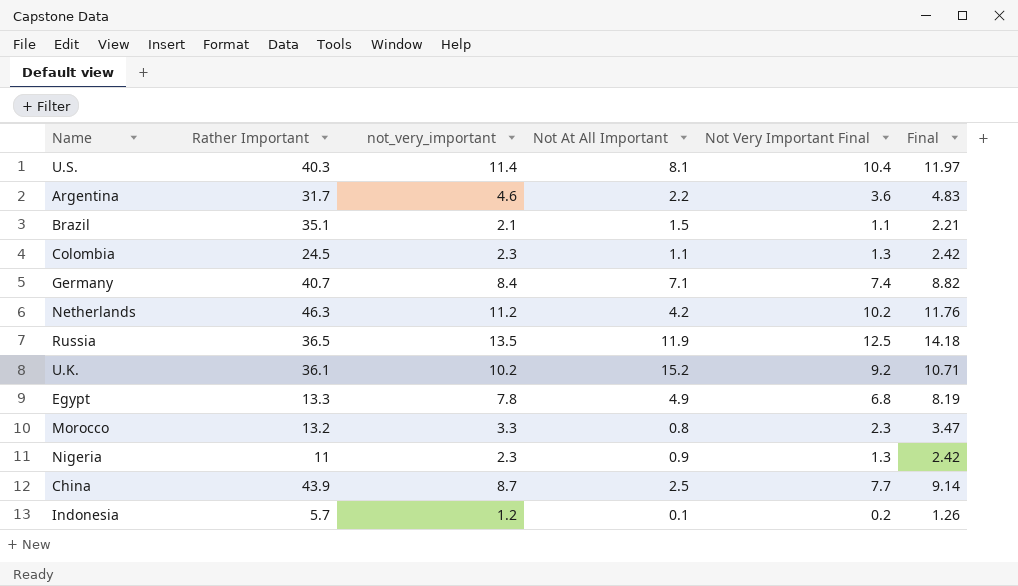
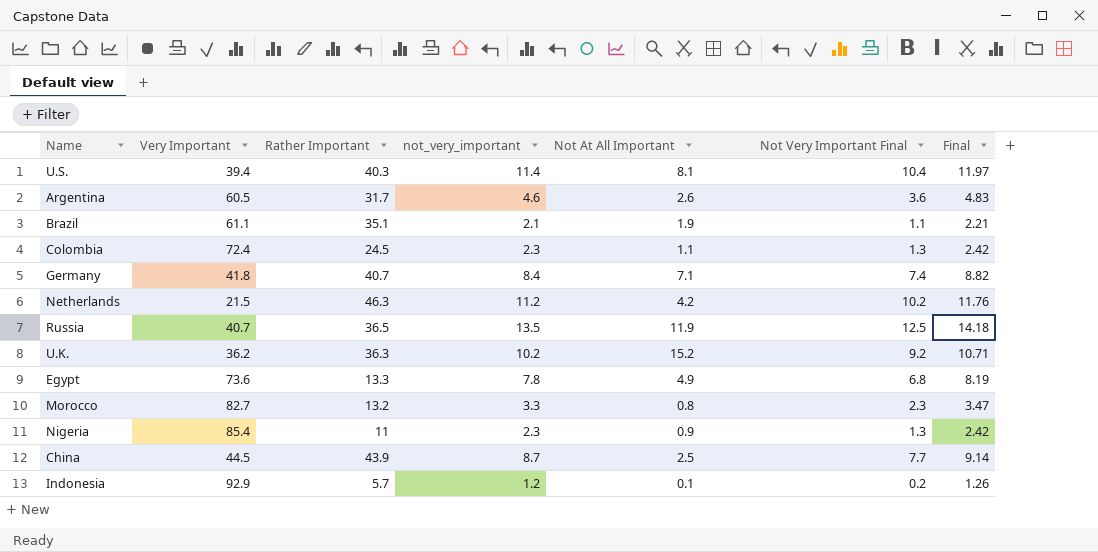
column Very Important | position: none -> 2
Argentina | Not At All Important: 2.2 -> 2.6
Brazil | Not At All Important: 1.5 -> 1.9
U.K. | Rather Important: 36.1 -> 36.3

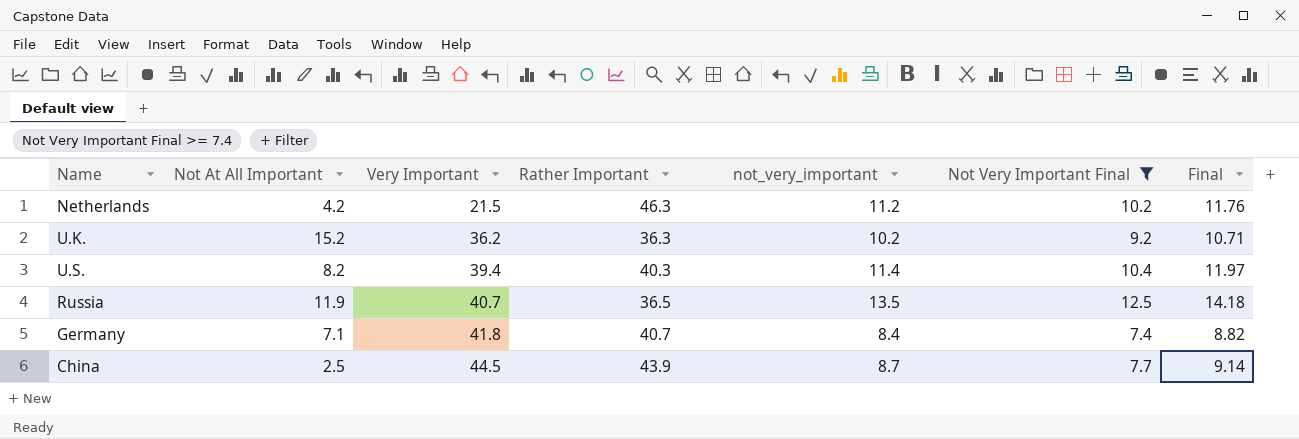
filter: none -> Not Very Important Final >= 7.4
row order: none -> Very Important ascending
column Not At All Important | position: 5 -> 2
U.S. | Not At All Important: 8.1 -> 8.2

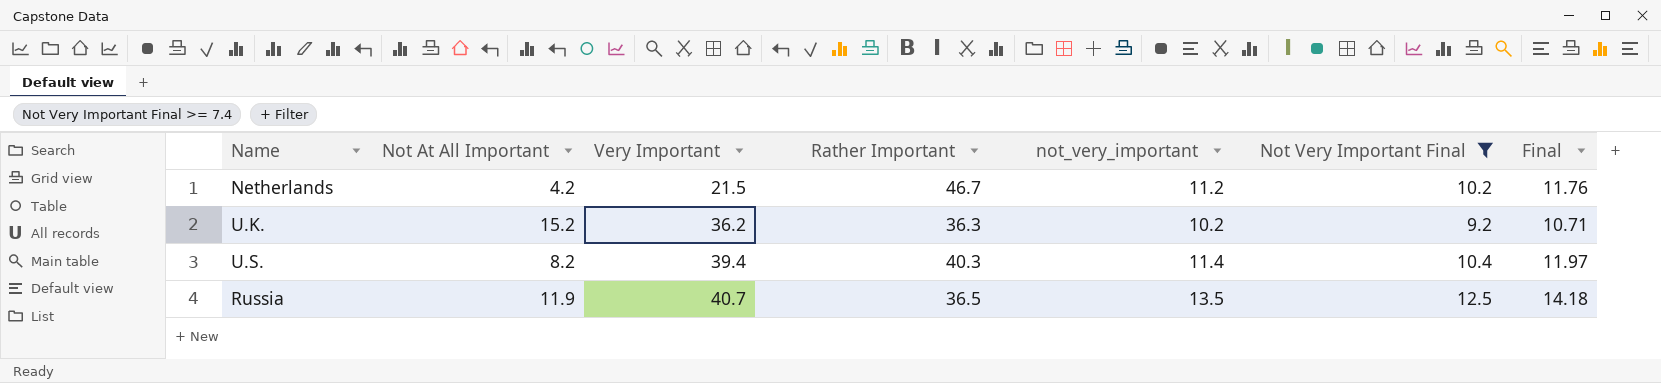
row Germany: 7.1 | 41.8 | 40.7 | 8.4 | 7.4 | 8.82 -> none
row China: 2.5 | 44.5 | 43.9 | 8.7 | 7.7 | 9.14 -> none
Netherlands | Rather Important: 46.3 -> 46.7

